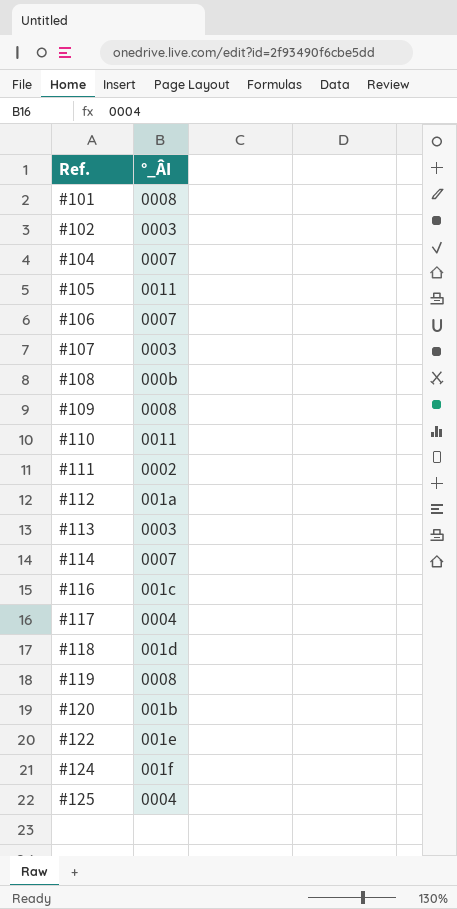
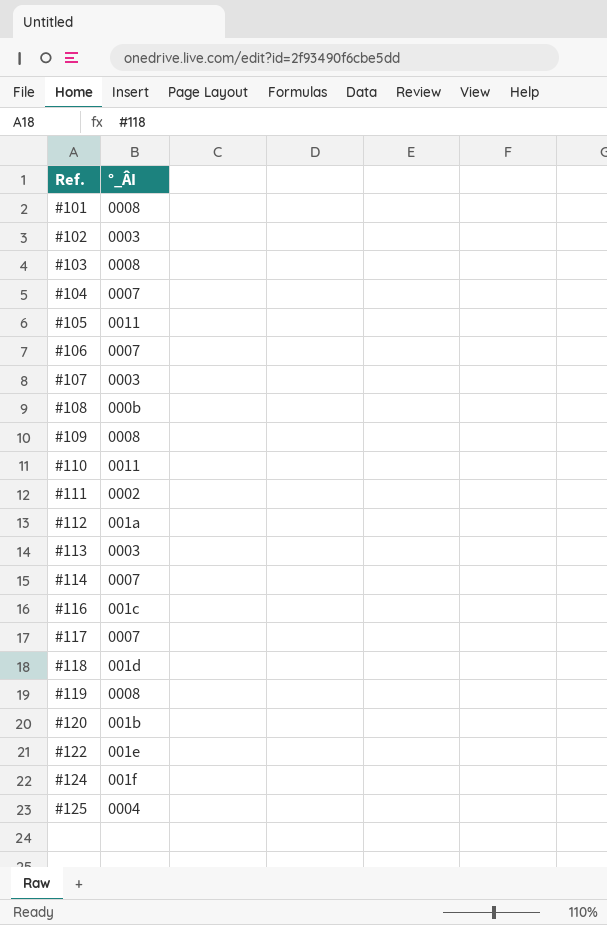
row #103: none -> 0008
#117 | °_ÂI: 0004 -> 0007

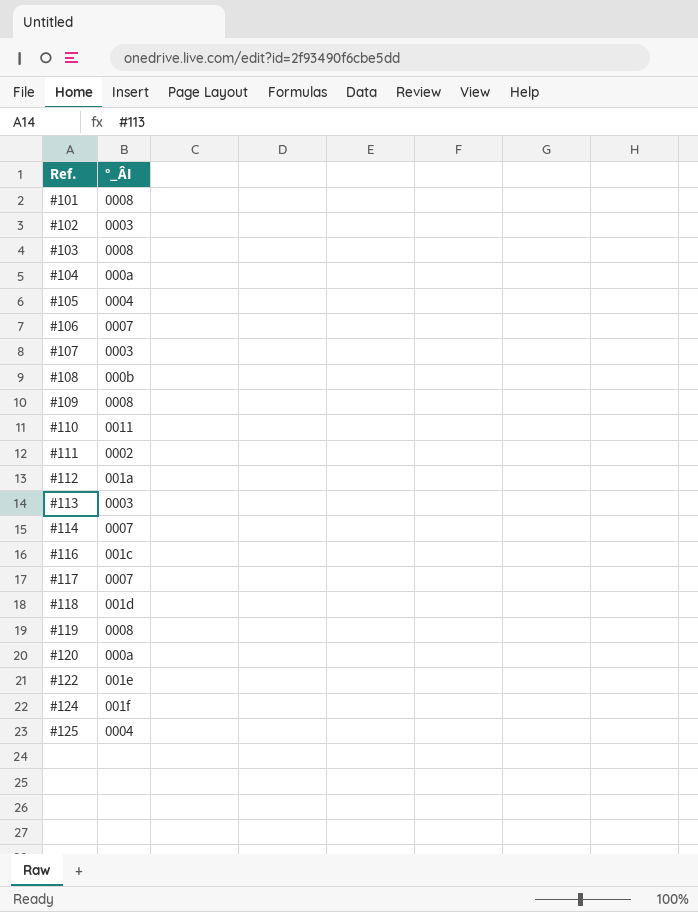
#104 | °_ÂI: 0007 -> 000a
#105 | °_ÂI: 0011 -> 0004
#120 | °_ÂI: 001b -> 000a

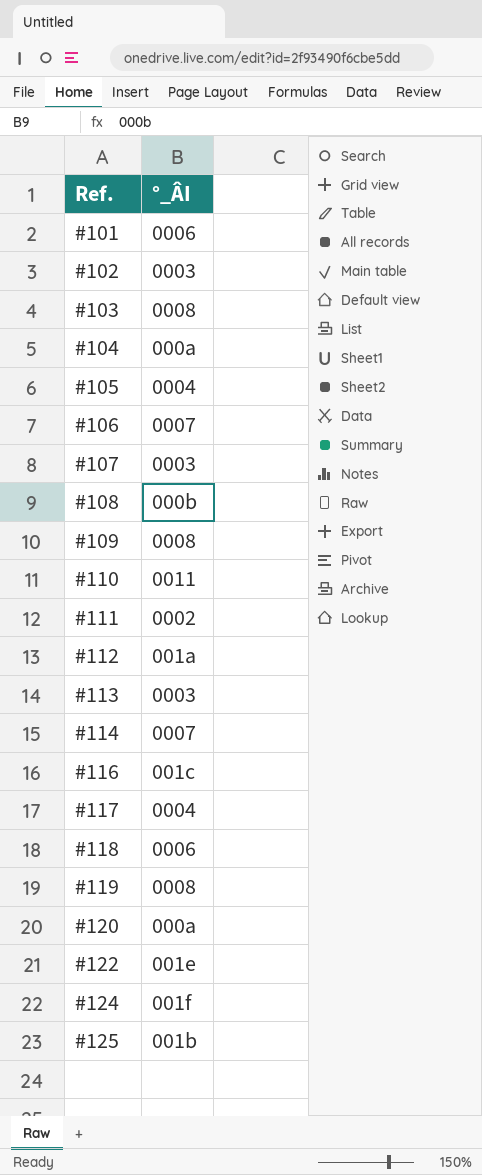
#101 | °_ÂI: 0008 -> 0006
#117 | °_ÂI: 0007 -> 0004
#118 | °_ÂI: 001d -> 0006
#125 | °_ÂI: 0004 -> 001b

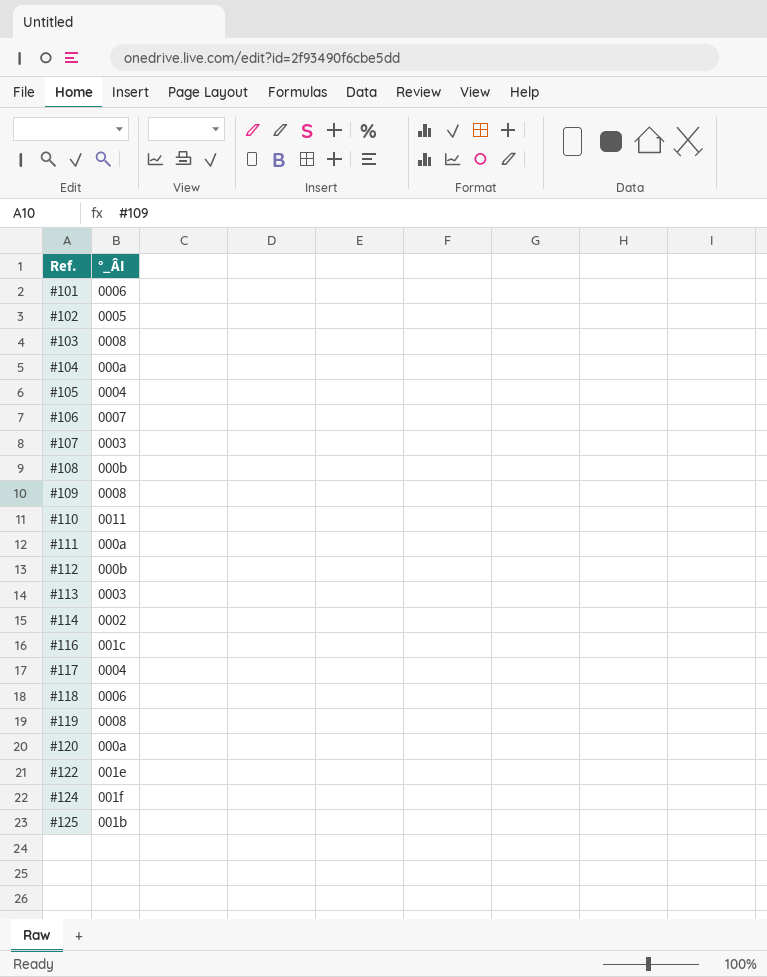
#102 | °_ÂI: 0003 -> 0005
#111 | °_ÂI: 0002 -> 000a
#112 | °_ÂI: 001a -> 000b
#114 | °_ÂI: 0007 -> 0002

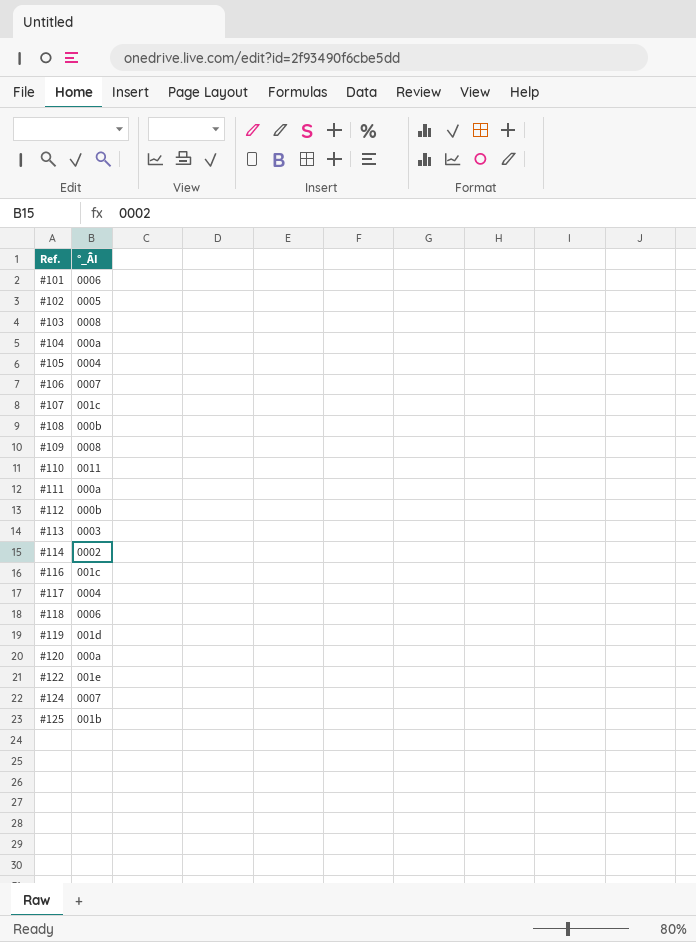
#107 | °_ÂI: 0003 -> 001c
#119 | °_ÂI: 0008 -> 001d
#124 | °_ÂI: 001f -> 0007

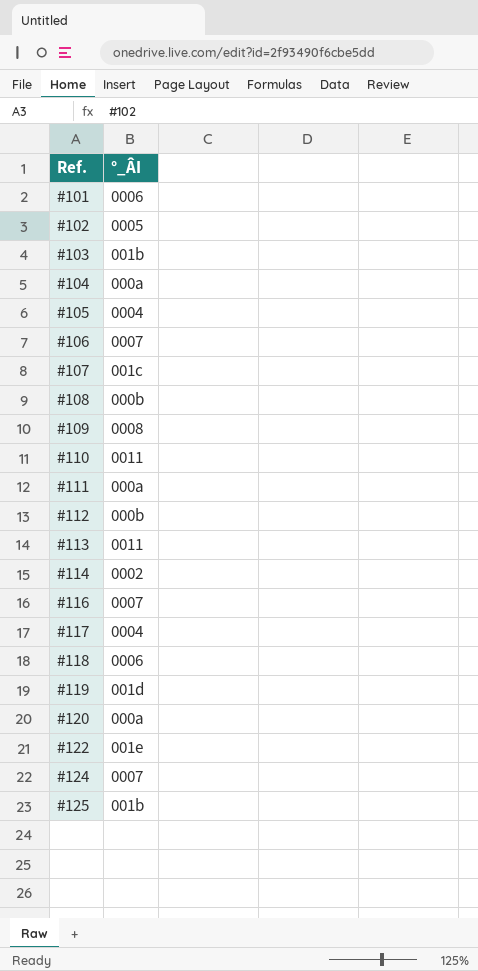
#103 | °_ÂI: 0008 -> 001b
#113 | °_ÂI: 0003 -> 0011
#116 | °_ÂI: 001c -> 0007

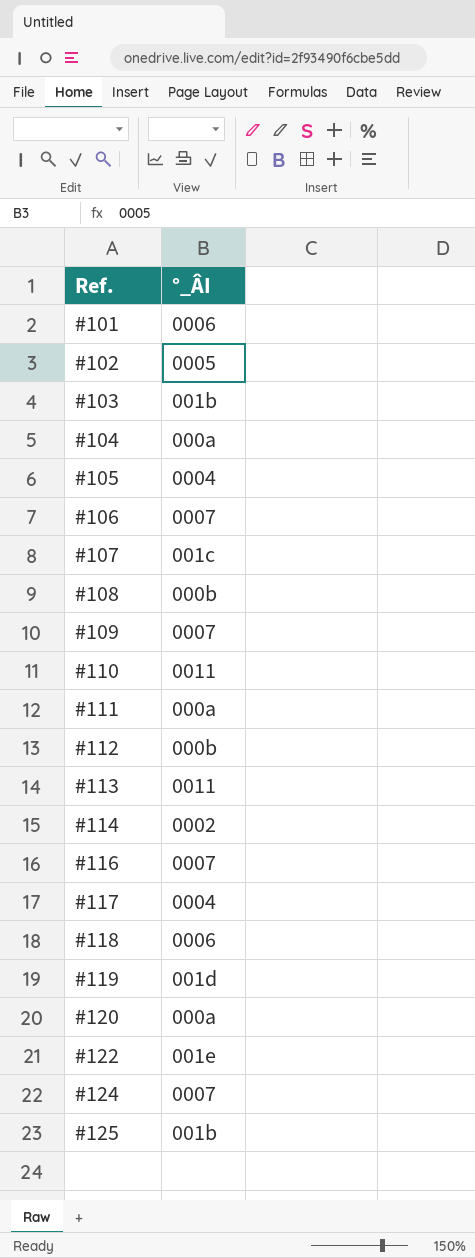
#109 | °_ÂI: 0008 -> 0007

